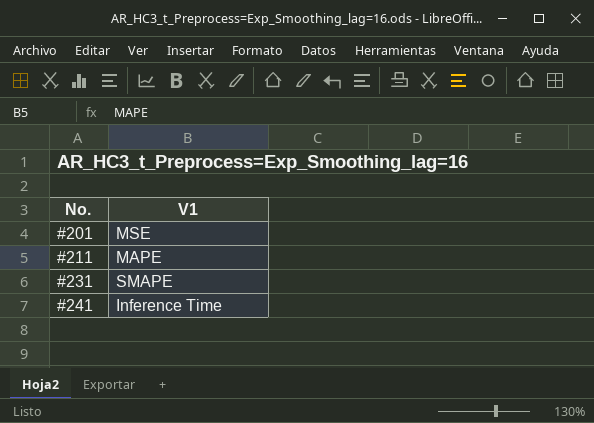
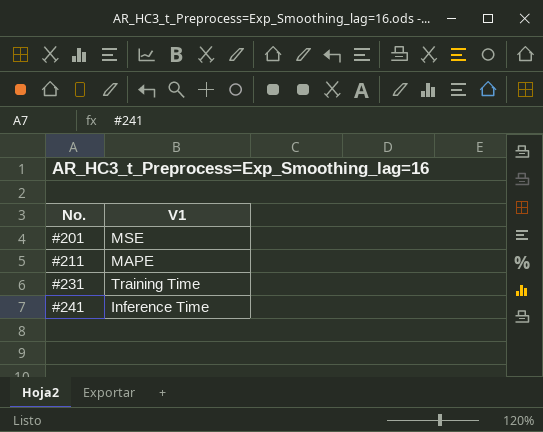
#231 | V1: SMAPE -> Training Time

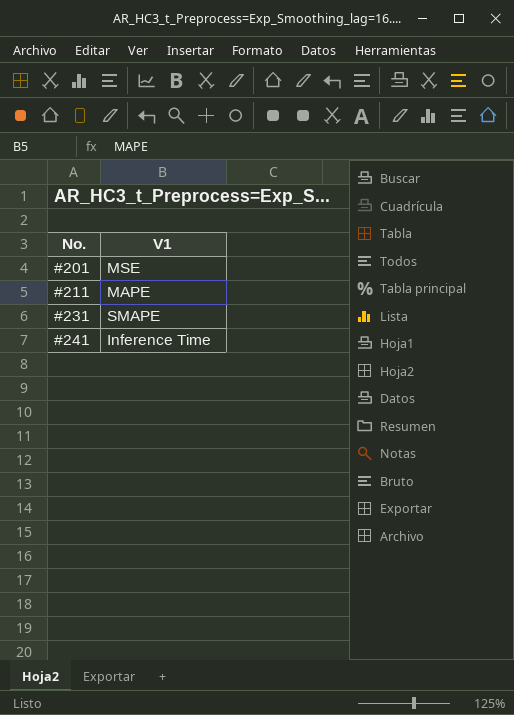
#231 | V1: Training Time -> SMAPE

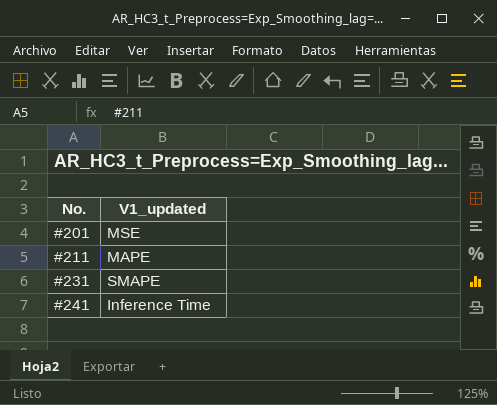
column name: V1 -> V1_updated

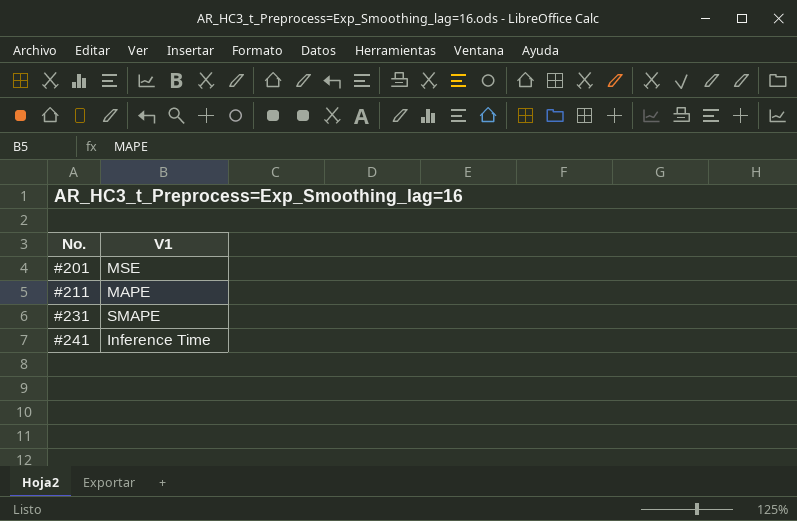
column name: V1_updated -> V1

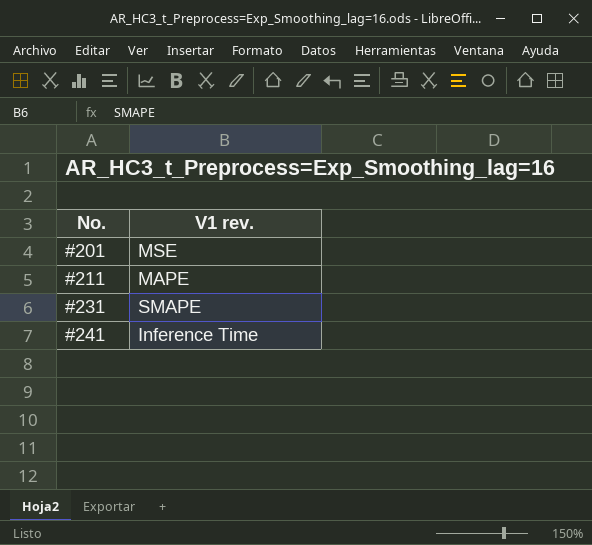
column name: V1 -> V1 rev.

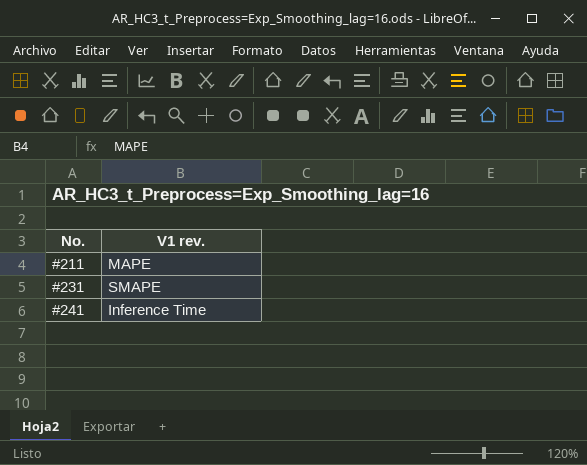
row #201: MSE -> none

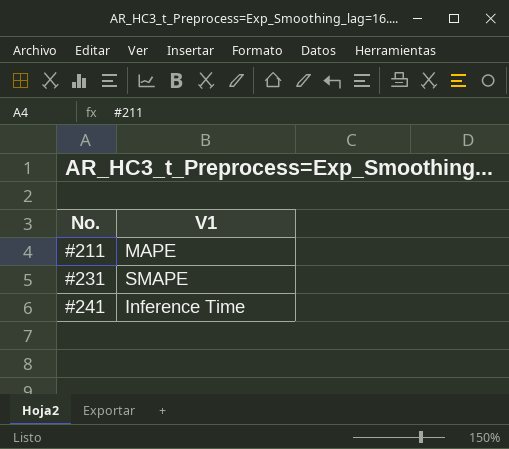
column name: V1 rev. -> V1

